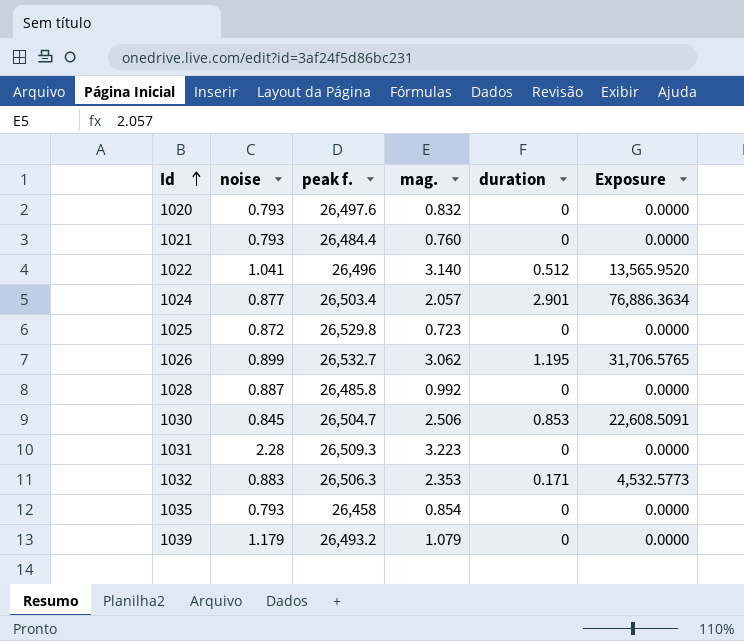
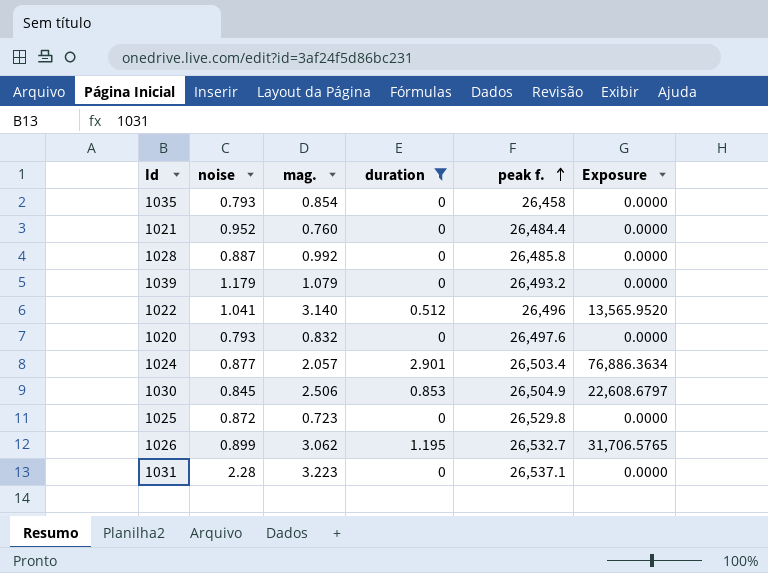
filter: none -> duration != 0.171
row order: Id ascending -> peak f. ascending
column peak f. | position: 3 -> 5
1021 | noise: 0.793 -> 0.952
1030 | peak f.: 26,504.7 -> 26,504.9
1030 | Exposure: 22,608.5091 -> 22,608.6797
1031 | peak f.: 26,509.3 -> 26,537.1

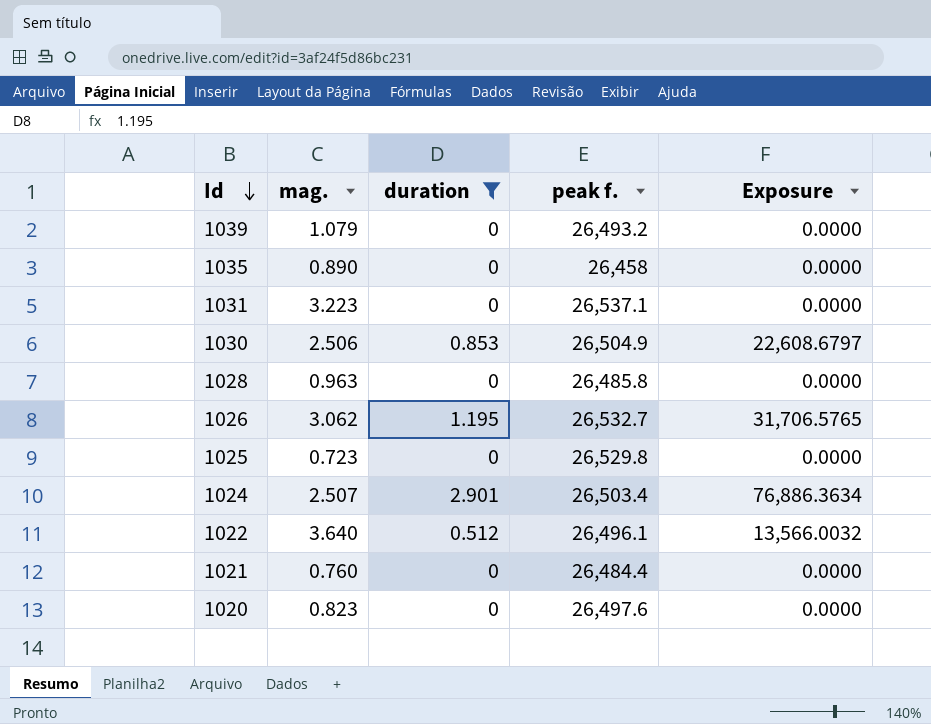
row order: peak f. ascending -> Id descending
column noise | position: 2 -> none
1035 | mag.: 0.854 -> 0.890
1028 | mag.: 0.992 -> 0.963
1024 | mag.: 2.057 -> 2.507
1022 | mag.: 3.140 -> 3.640
1022 | peak f.: 26,496 -> 26,496.1
1022 | Exposure: 13,565.9520 -> 13,566.0032
1020 | mag.: 0.832 -> 0.823

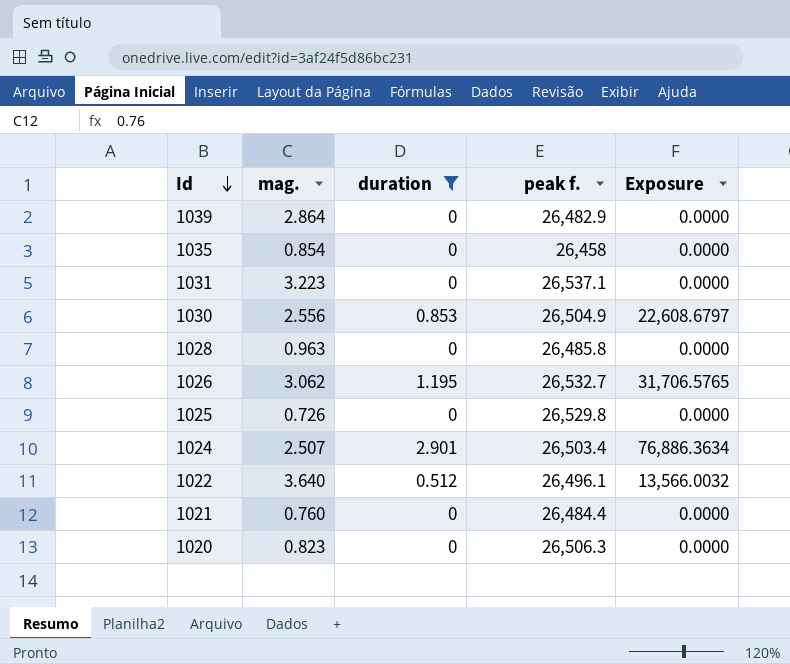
1039 | mag.: 1.079 -> 2.864
1039 | peak f.: 26,493.2 -> 26,482.9
1035 | mag.: 0.890 -> 0.854
1030 | mag.: 2.506 -> 2.556
1025 | mag.: 0.723 -> 0.726
1020 | peak f.: 26,497.6 -> 26,506.3

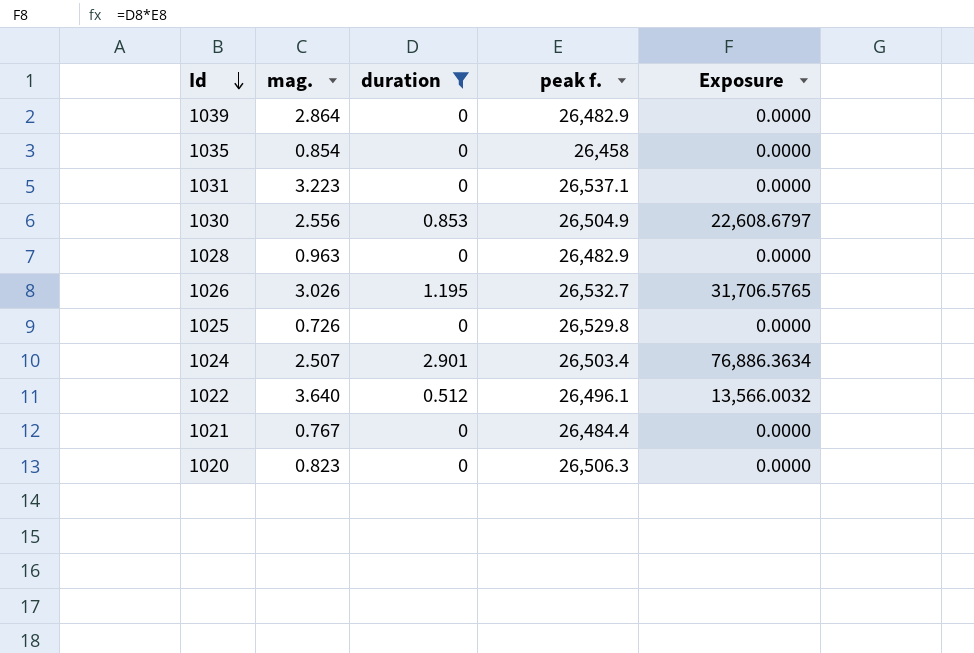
1028 | peak f.: 26,485.8 -> 26,482.9
1026 | mag.: 3.062 -> 3.026
1021 | mag.: 0.760 -> 0.767

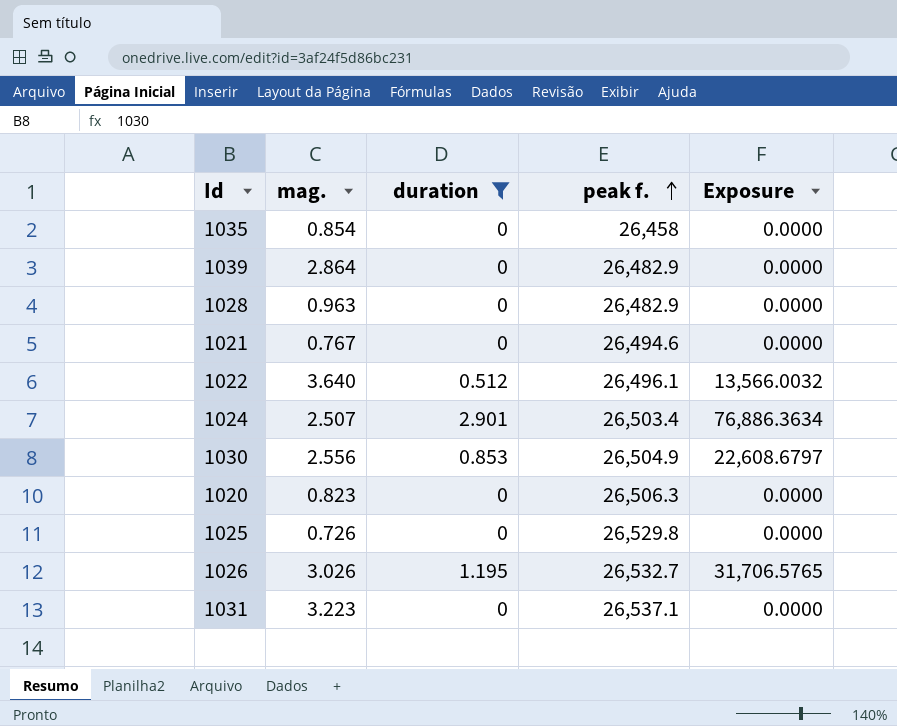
row order: Id descending -> peak f. ascending
1021 | peak f.: 26,484.4 -> 26,494.6

